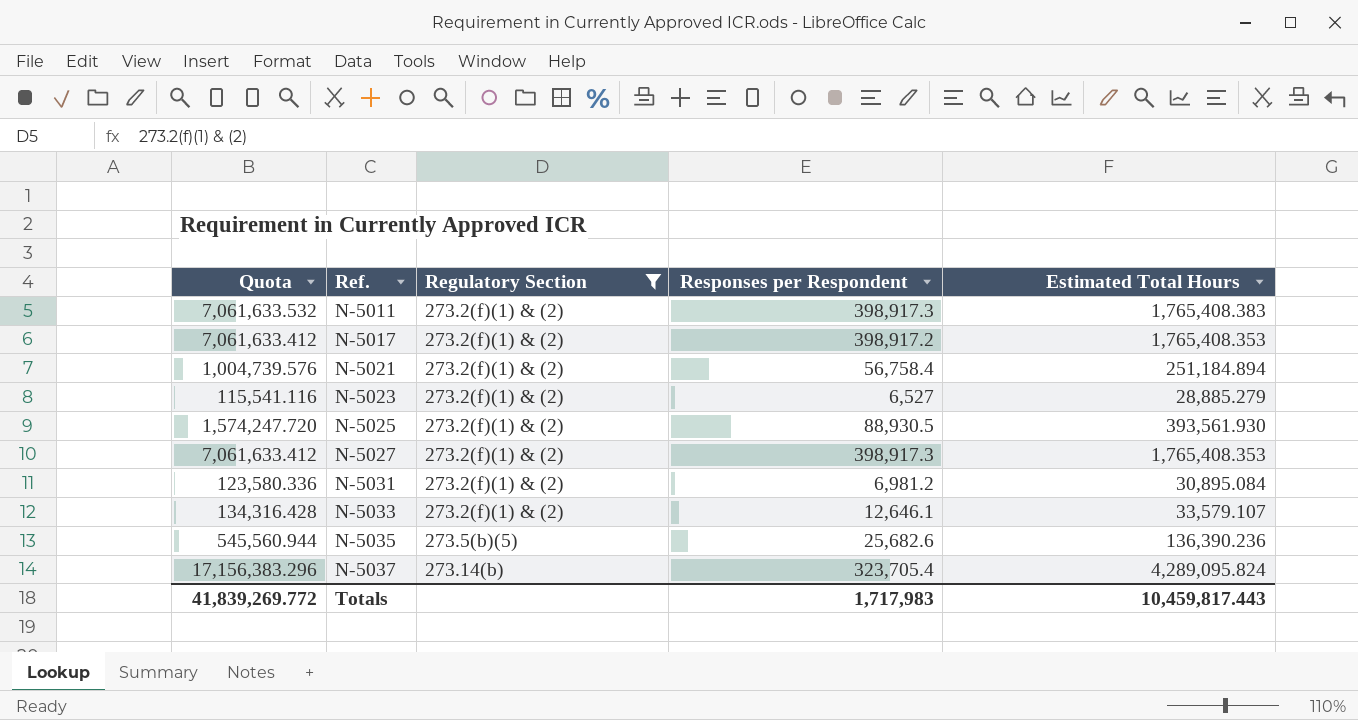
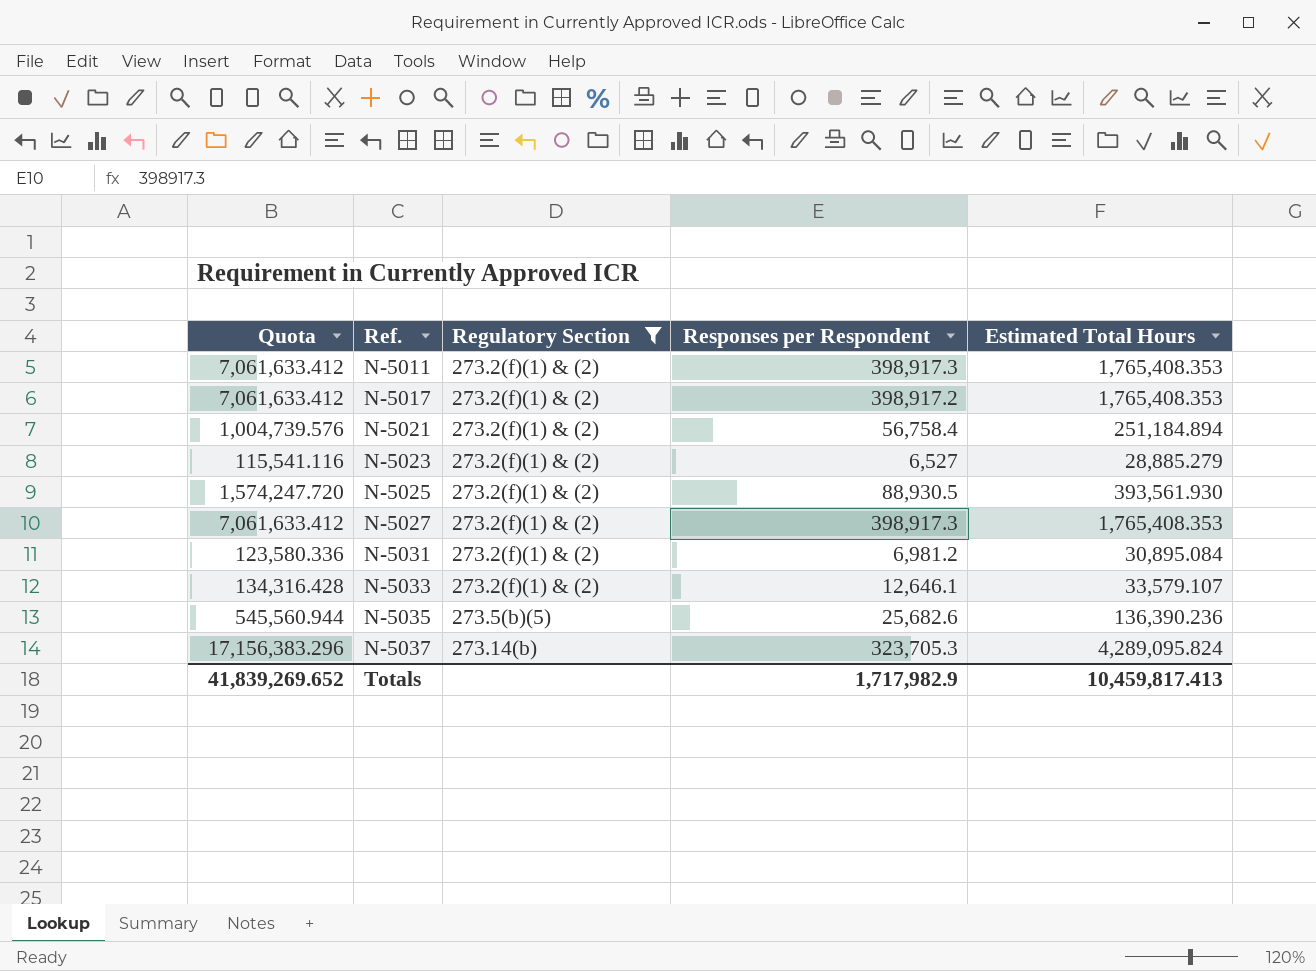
N-5011 | Quota: 7,061,633.532 -> 7,061,633.412
N-5011 | Estimated Total Hours: 1,765,408.383 -> 1,765,408.353
N-5037 | Responses per Respondent: 323,705.4 -> 323,705.3
Totals | Quota: 41,839,269.772 -> 41,839,269.652
Totals | Responses per Respondent: 1,717,983 -> 1,717,982.9
Totals | Estimated Total Hours: 10,459,817.443 -> 10,459,817.413

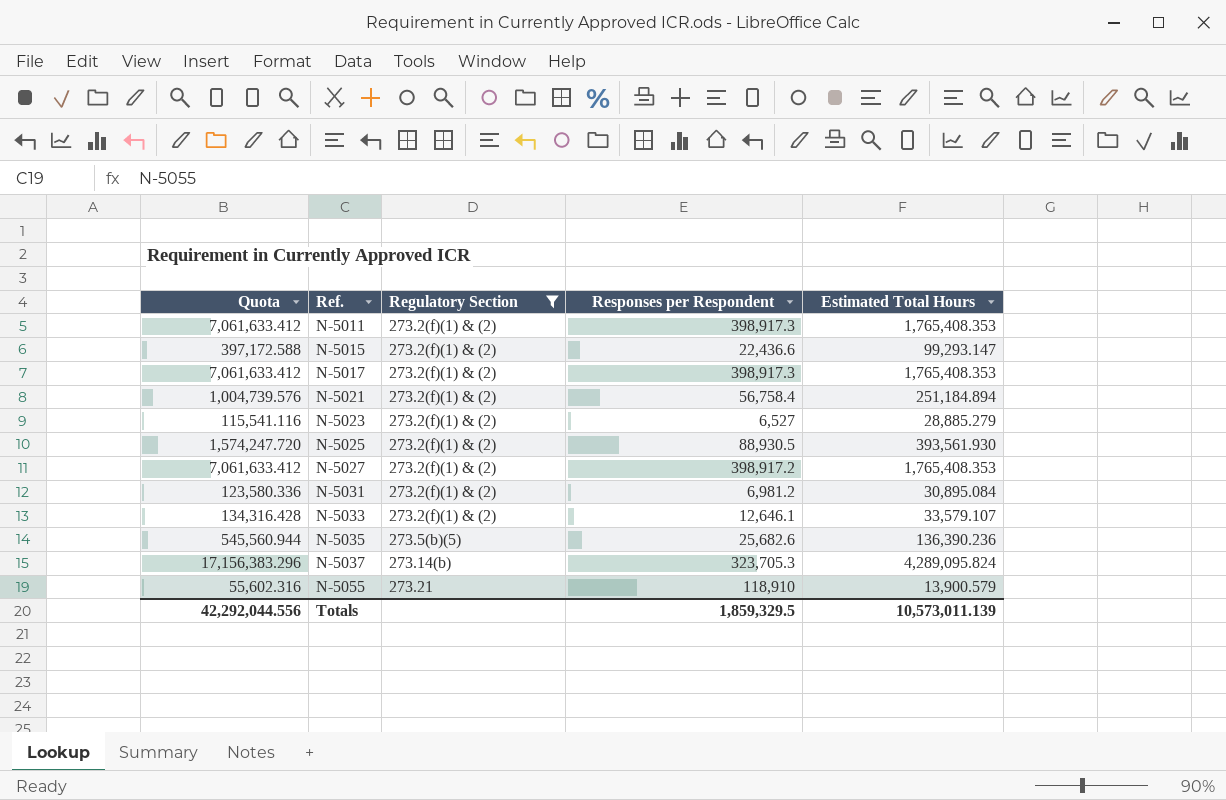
row N-5015: none -> 397,172.588 | 273.2(f)(1) & (2) | 22,436.6 | 99,293.147
N-5017 | Responses per Respondent: 398,917.2 -> 398,917.3
N-5027 | Responses per Respondent: 398,917.3 -> 398,917.2
row N-5055: none -> 55,602.316 | 273.21 | 118,910 | 13,900.579
Totals | Quota: 41,839,269.652 -> 42,292,044.556
Totals | Responses per Respondent: 1,717,982.9 -> 1,859,329.5
Totals | Estimated Total Hours: 10,459,817.413 -> 10,573,011.139

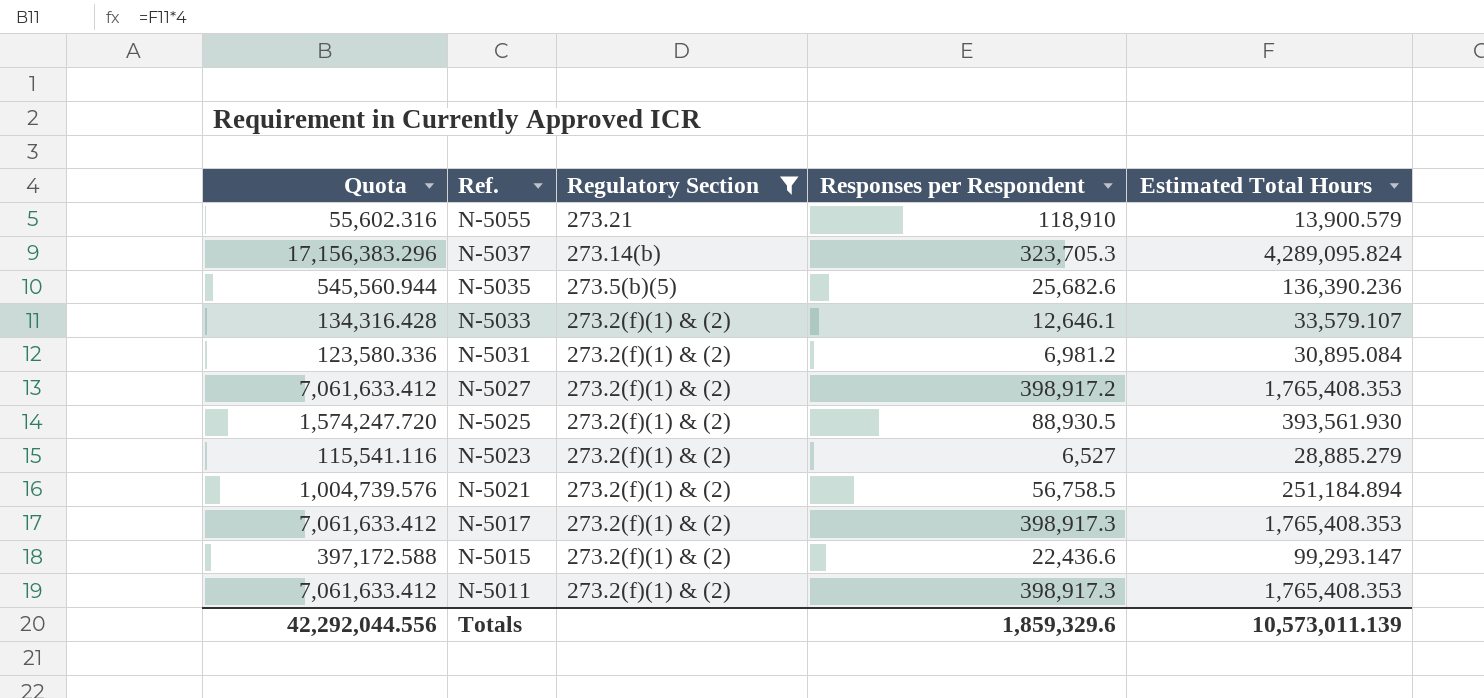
row order: Ref. ascending -> Ref. descending
N-5021 | Responses per Respondent: 56,758.4 -> 56,758.5
Totals | Responses per Respondent: 1,859,329.5 -> 1,859,329.6

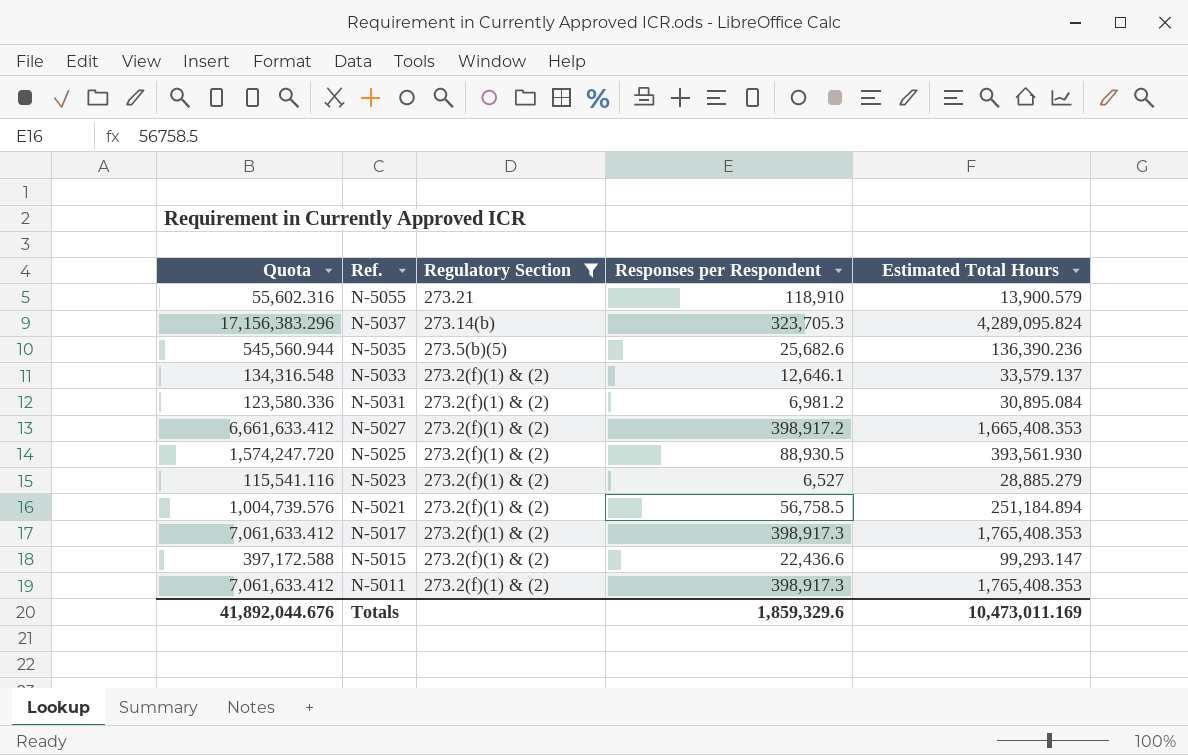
N-5033 | Quota: 134,316.428 -> 134,316.548
N-5033 | Estimated Total Hours: 33,579.107 -> 33,579.137
N-5027 | Quota: 7,061,633.412 -> 6,661,633.412
N-5027 | Estimated Total Hours: 1,765,408.353 -> 1,665,408.353
Totals | Quota: 42,292,044.556 -> 41,892,044.676
Totals | Estimated Total Hours: 10,573,011.139 -> 10,473,011.169

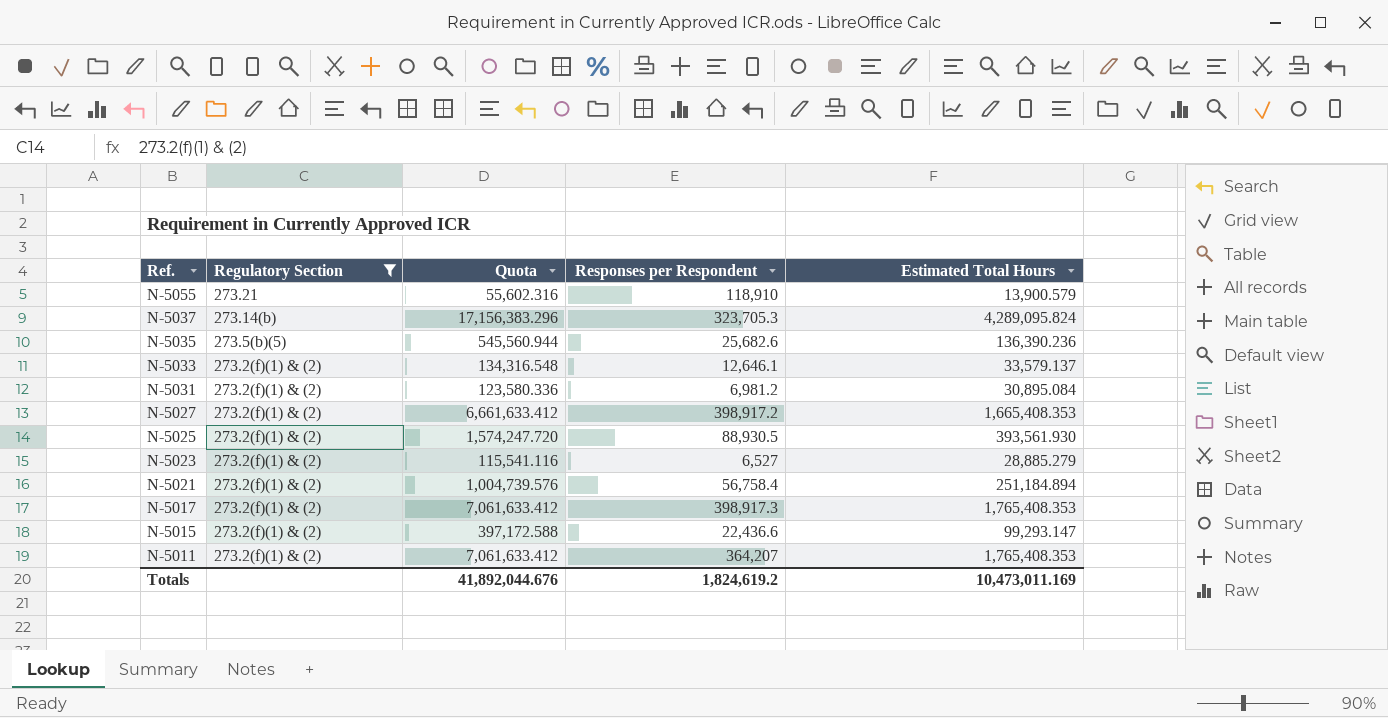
column Quota | position: 1 -> 3
N-5021 | Responses per Respondent: 56,758.5 -> 56,758.4
N-5011 | Responses per Respondent: 398,917.3 -> 364,207
Totals | Responses per Respondent: 1,859,329.6 -> 1,824,619.2

